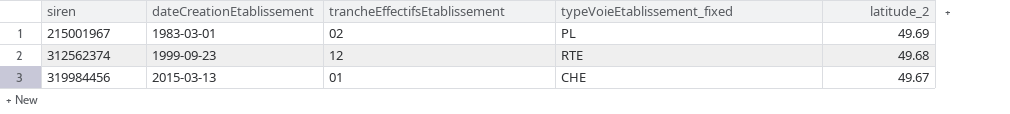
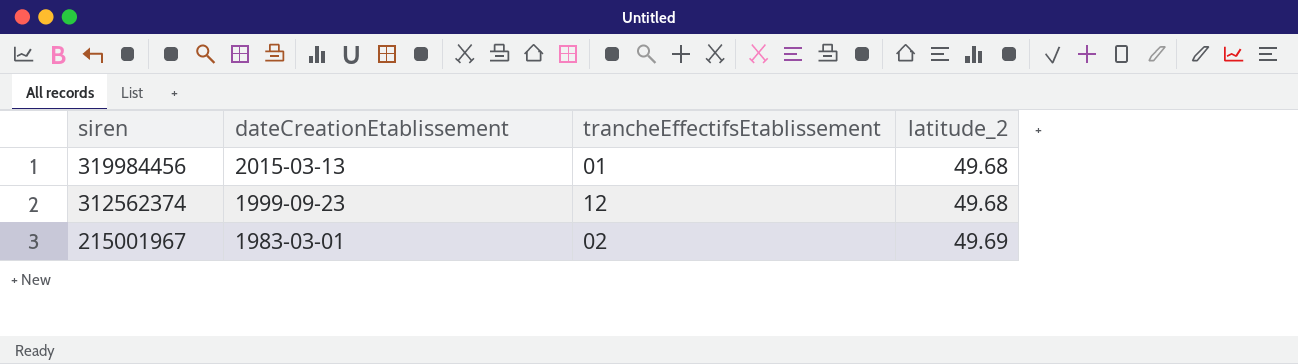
row order: siren ascending -> siren descending
column typeVoieEtablissement_fixed | position: 4 -> none
319984456 | latitude_2: 49.67 -> 49.68

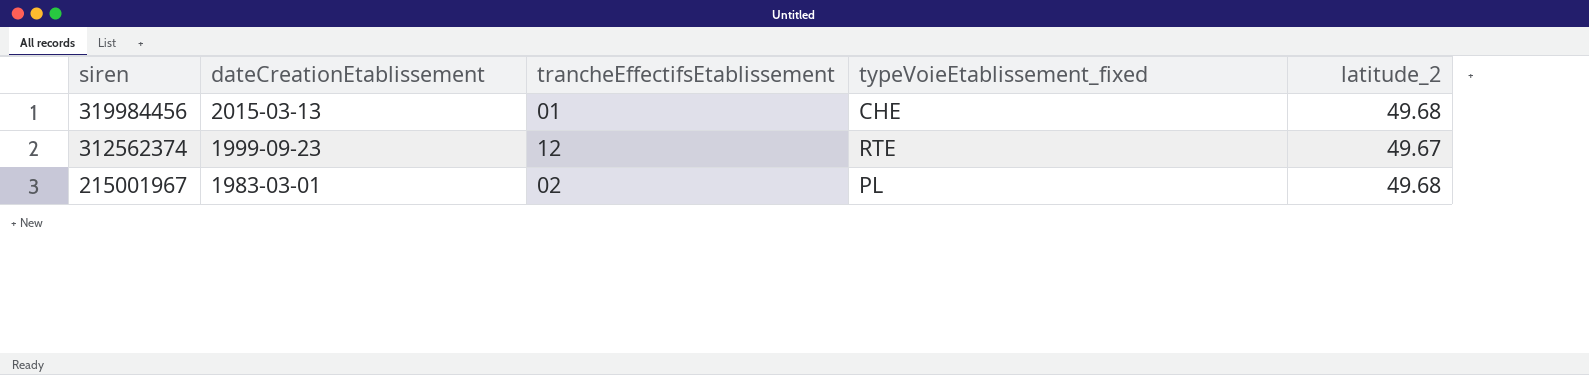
column typeVoieEtablissement_fixed | position: none -> 4
312562374 | latitude_2: 49.68 -> 49.67
215001967 | latitude_2: 49.69 -> 49.68

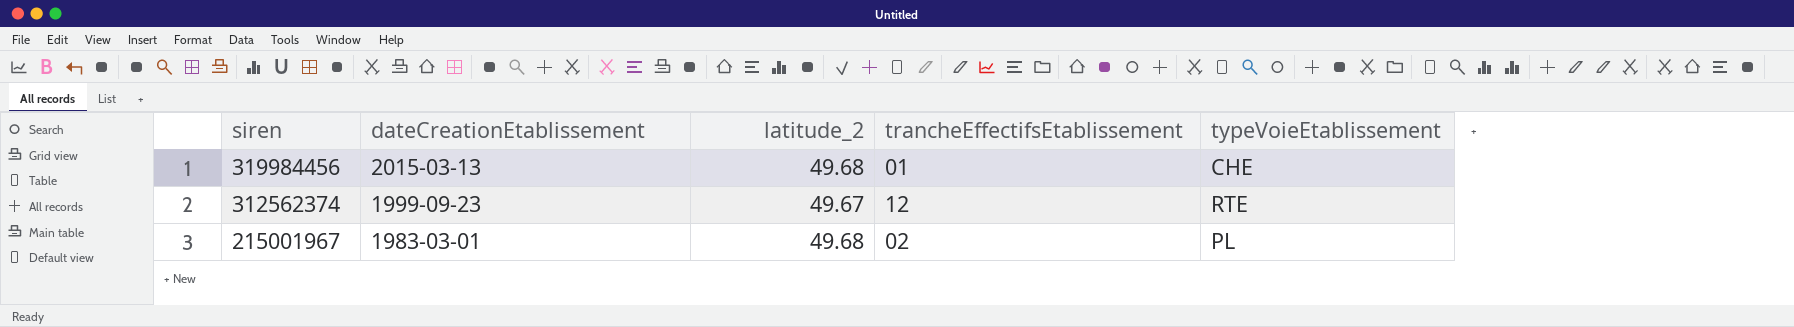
column latitude_2 | position: 5 -> 3
column name: typeVoieEtablissement_fixed -> typeVoieEtablissement

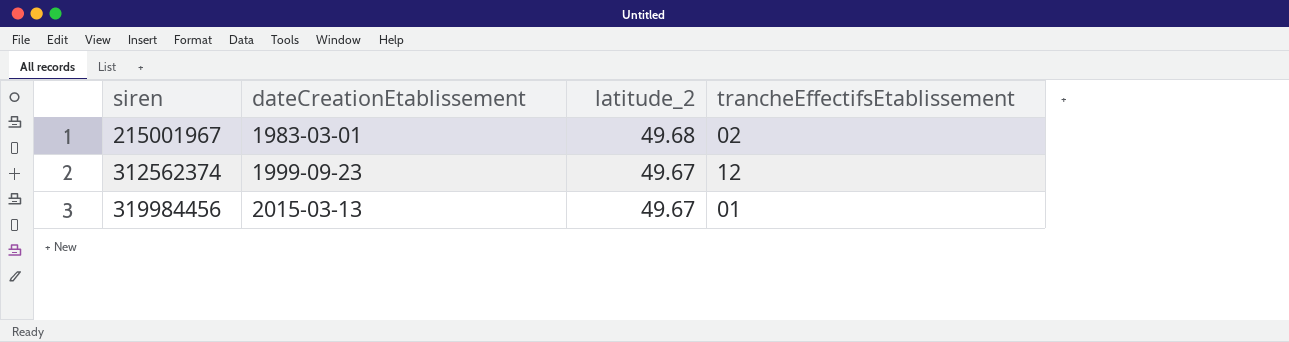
row order: siren descending -> siren ascending
column typeVoieEtablissement | position: 5 -> none
319984456 | latitude_2: 49.68 -> 49.67

